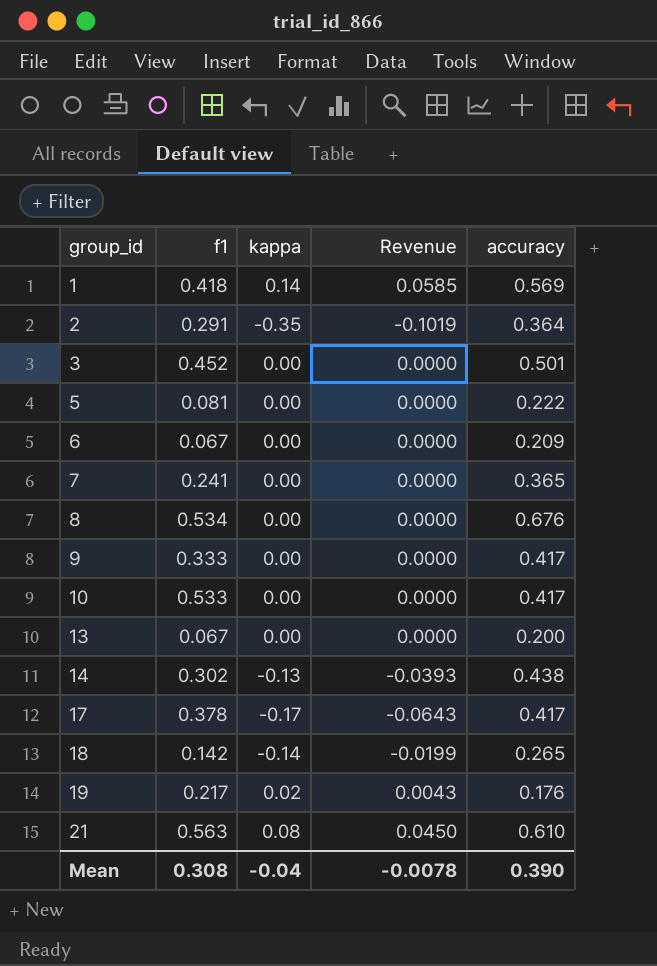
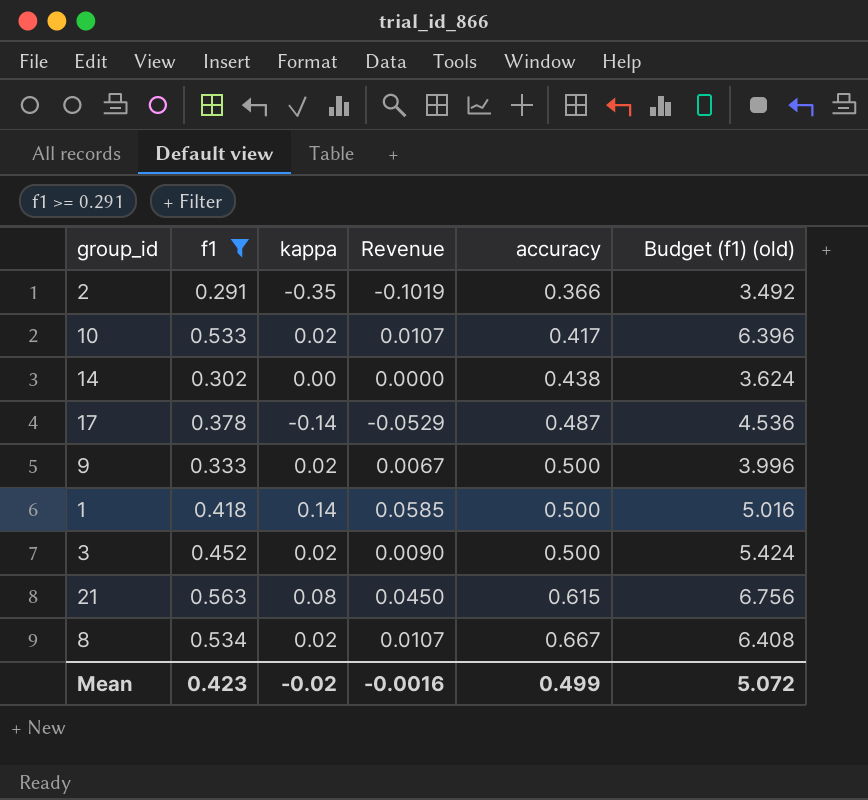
filter: none -> f1 >= 0.291
row order: group_id ascending -> accuracy ascending
column Budget (f1) (old) | formula: none -> [f1] * 12
2 | accuracy: 0.364 -> 0.366
10 | kappa: 0.00 -> 0.02
10 | Revenue: 0.0000 -> 0.0107
14 | kappa: -0.13 -> 0.00
14 | Revenue: -0.0393 -> 0.0000
17 | kappa: -0.17 -> -0.14
17 | Revenue: -0.0643 -> -0.0529
17 | accuracy: 0.417 -> 0.487
9 | kappa: 0.00 -> 0.02
9 | Revenue: 0.0000 -> 0.0067
9 | accuracy: 0.417 -> 0.500
1 | accuracy: 0.569 -> 0.500
3 | kappa: 0.00 -> 0.02
3 | Revenue: 0.0000 -> 0.0090
3 | accuracy: 0.501 -> 0.500
21 | accuracy: 0.610 -> 0.615
8 | kappa: 0.00 -> 0.02
8 | Revenue: 0.0000 -> 0.0107
8 | accuracy: 0.676 -> 0.667
Mean | f1: 0.308 -> 0.423
Mean | kappa: -0.04 -> -0.02
Mean | Revenue: -0.0078 -> -0.0016
Mean | accuracy: 0.390 -> 0.499

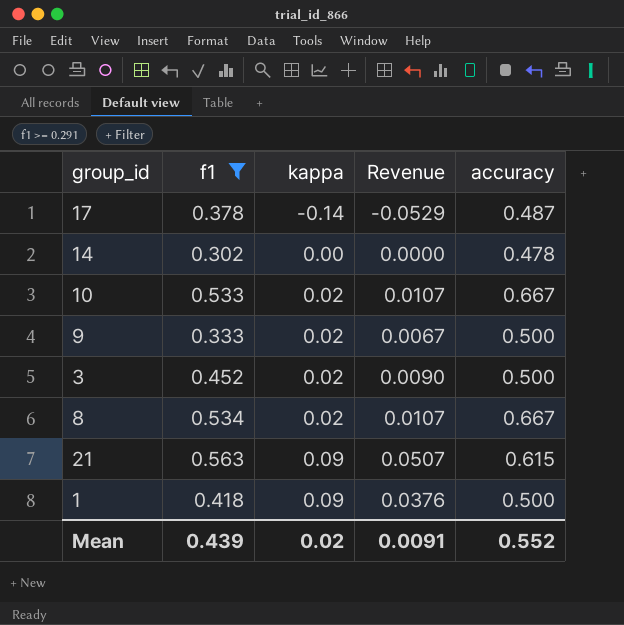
row order: accuracy ascending -> kappa ascending
column Budget (f1) (old) | formula: [f1] * 12 -> none
row 2: 0.291 | -0.35 | -0.1019 | 0.366 | 3.492 -> none
14 | accuracy: 0.438 -> 0.478
10 | accuracy: 0.417 -> 0.667
21 | kappa: 0.08 -> 0.09
21 | Revenue: 0.0450 -> 0.0507
1 | kappa: 0.14 -> 0.09
1 | Revenue: 0.0585 -> 0.0376
Mean | f1: 0.423 -> 0.439
Mean | kappa: -0.02 -> 0.02
Mean | Revenue: -0.0016 -> 0.0091
Mean | accuracy: 0.499 -> 0.552

